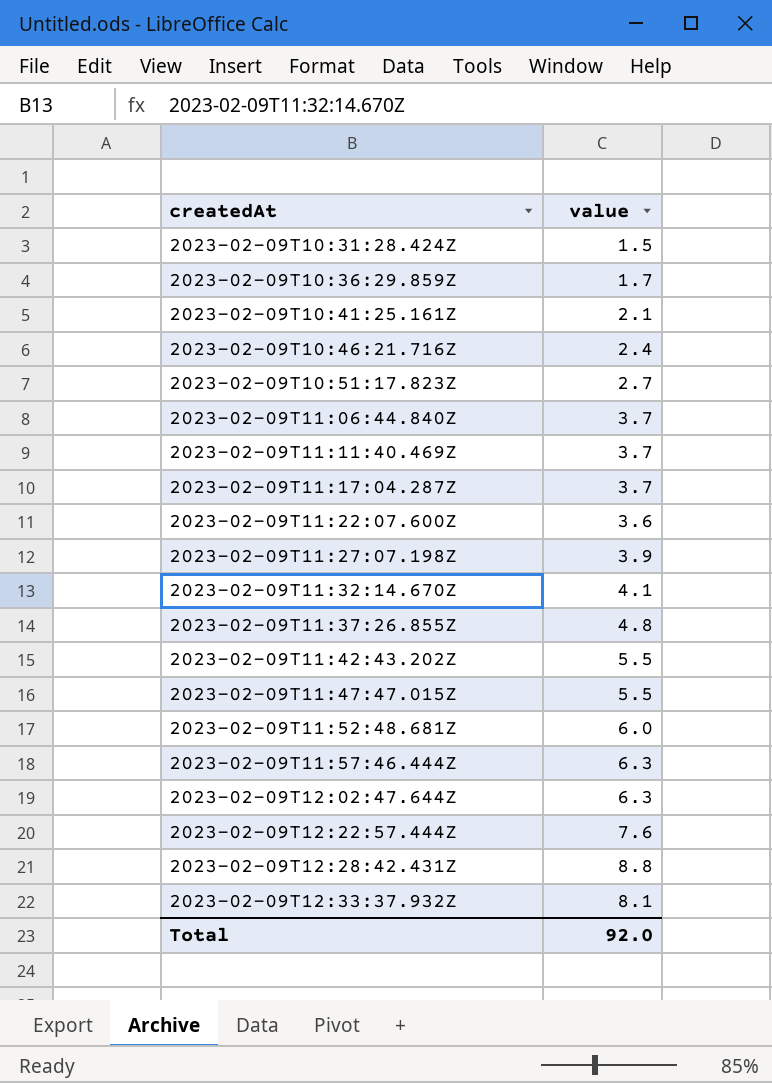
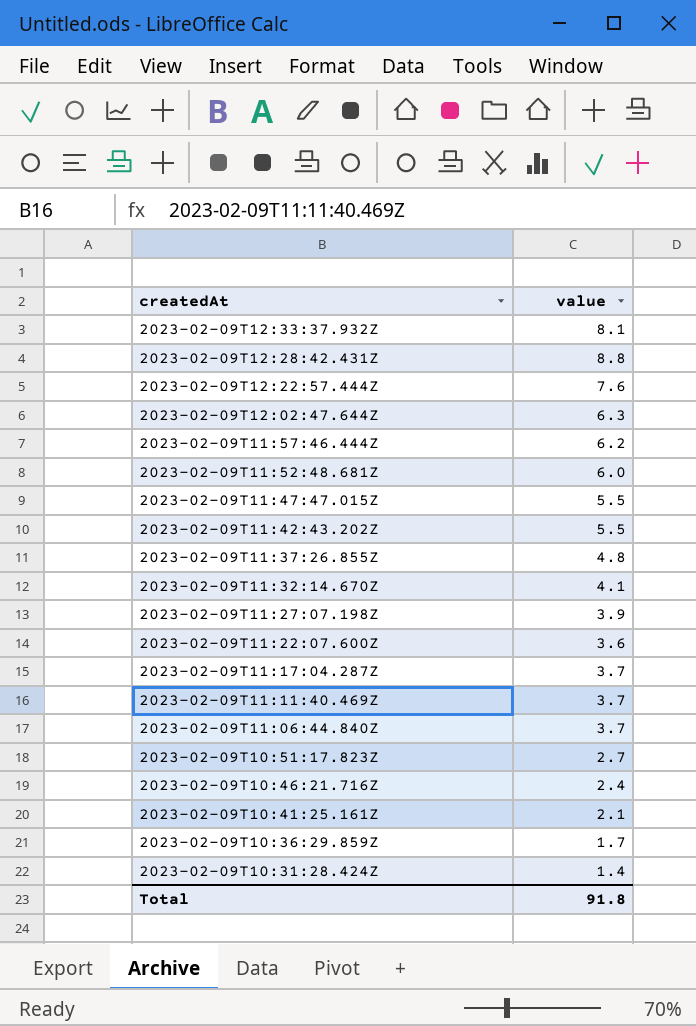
row order: createdAt ascending -> createdAt descending
2023-02-09T11:57:46.444Z | value: 6.3 -> 6.2
2023-02-09T10:31:28.424Z | value: 1.5 -> 1.4
Total | value: 92.0 -> 91.8

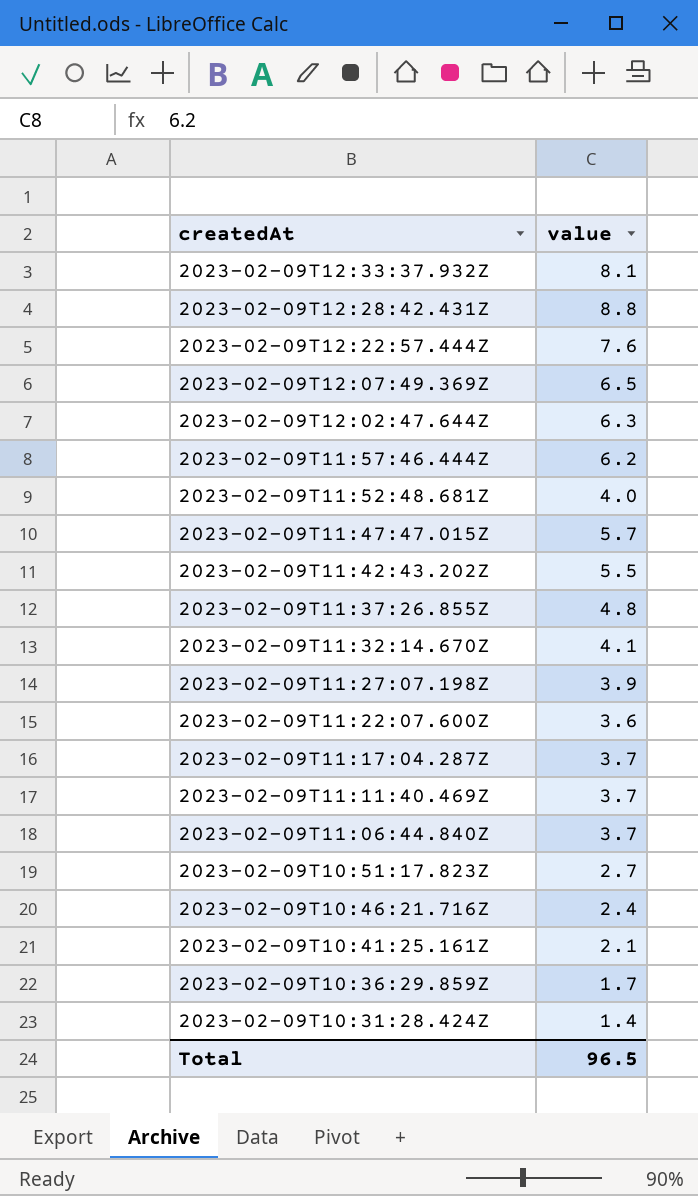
row 2023-02-09T12:07:49.369Z: none -> 6.5
2023-02-09T11:52:48.681Z | value: 6.0 -> 4.0
2023-02-09T11:47:47.015Z | value: 5.5 -> 5.7
Total | value: 91.8 -> 96.5

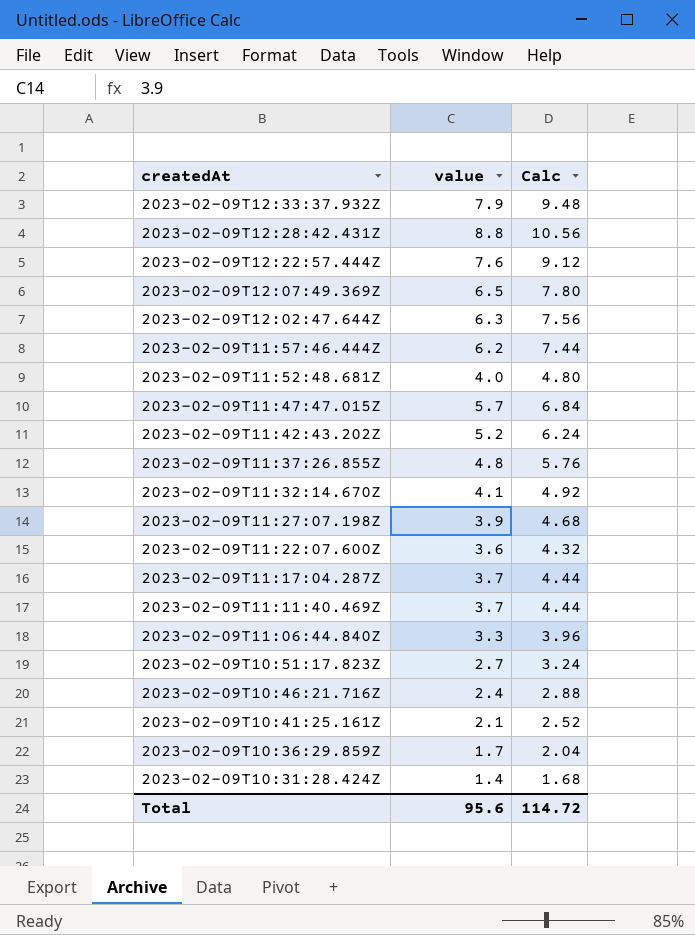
column Calc | formula: none -> [value] * 1.2
2023-02-09T12:33:37.932Z | value: 8.1 -> 7.9
2023-02-09T11:42:43.202Z | value: 5.5 -> 5.2
2023-02-09T11:06:44.840Z | value: 3.7 -> 3.3
Total | value: 96.5 -> 95.6

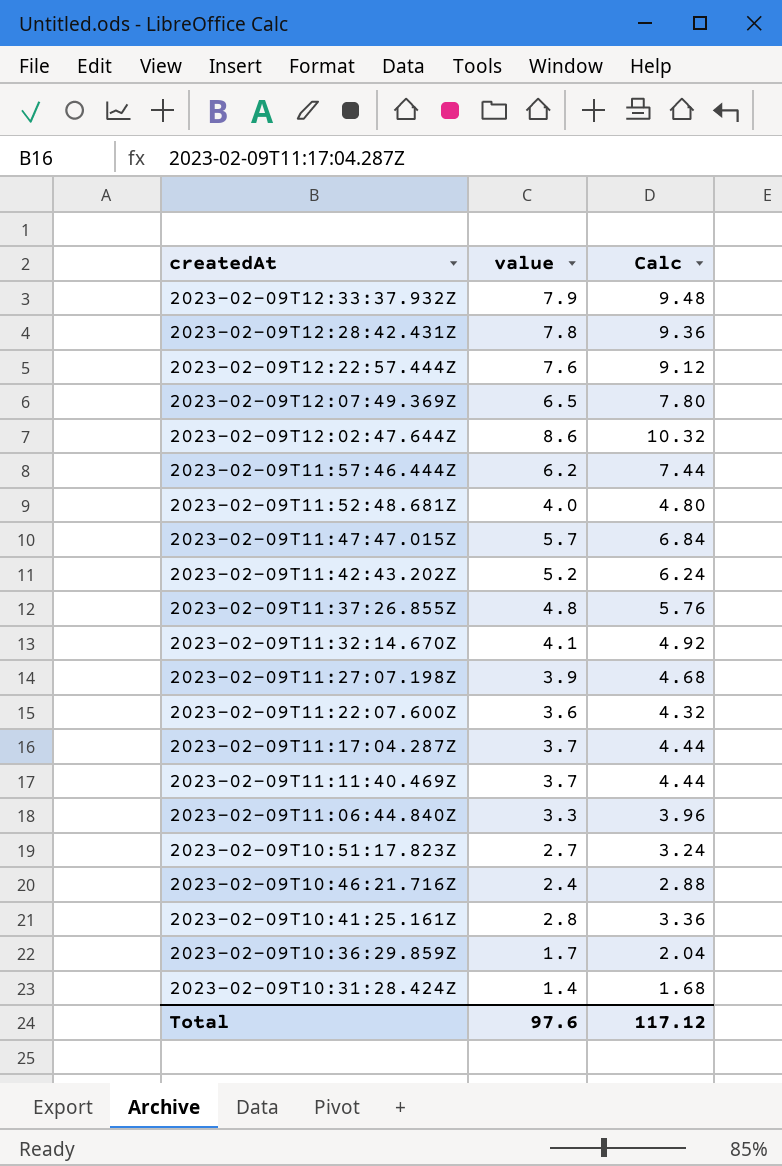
2023-02-09T12:28:42.431Z | value: 8.8 -> 7.8
2023-02-09T12:28:42.431Z | Calc: 10.56 -> 9.36
2023-02-09T12:02:47.644Z | value: 6.3 -> 8.6
2023-02-09T12:02:47.644Z | Calc: 7.56 -> 10.32
2023-02-09T10:41:25.161Z | value: 2.1 -> 2.8
2023-02-09T10:41:25.161Z | Calc: 2.52 -> 3.36
Total | value: 95.6 -> 97.6
Total | Calc: 114.72 -> 117.12

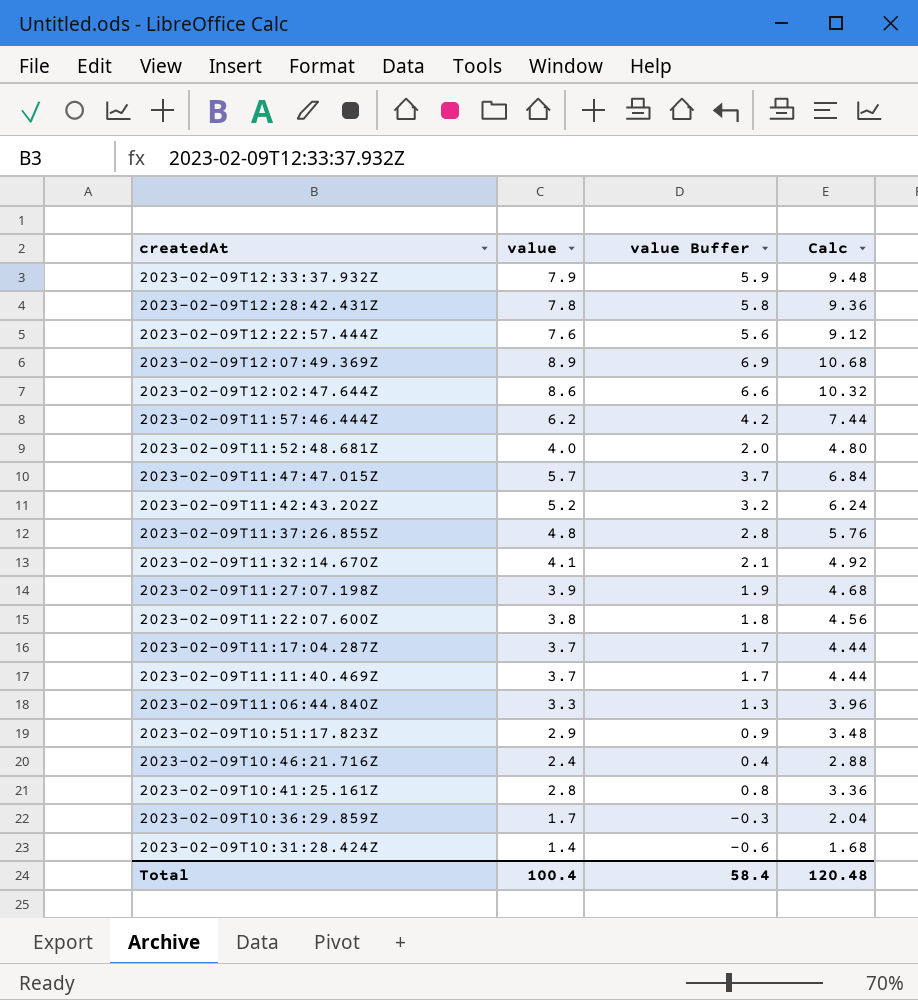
column value Buffer | formula: none -> [value] - 2
2023-02-09T12:07:49.369Z | value: 6.5 -> 8.9
2023-02-09T12:07:49.369Z | Calc: 7.80 -> 10.68
2023-02-09T11:22:07.600Z | value: 3.6 -> 3.8
2023-02-09T11:22:07.600Z | Calc: 4.32 -> 4.56
2023-02-09T10:51:17.823Z | value: 2.7 -> 2.9
2023-02-09T10:51:17.823Z | Calc: 3.24 -> 3.48
Total | value: 97.6 -> 100.4
Total | Calc: 117.12 -> 120.48

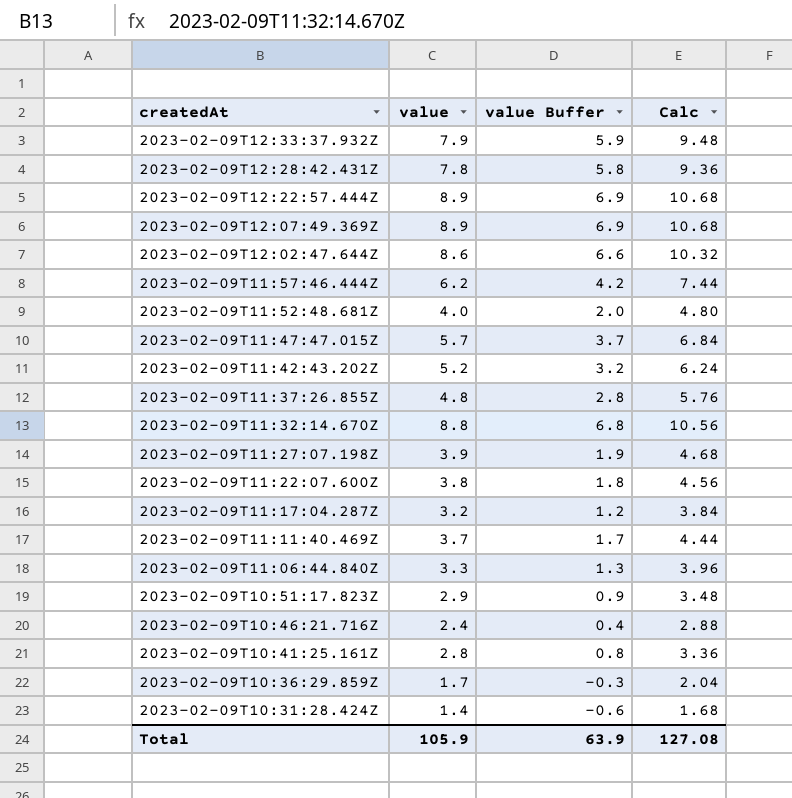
2023-02-09T12:22:57.444Z | value: 7.6 -> 8.9
2023-02-09T12:22:57.444Z | value Buffer: 5.6 -> 6.9
2023-02-09T12:22:57.444Z | Calc: 9.12 -> 10.68
2023-02-09T11:32:14.670Z | value: 4.1 -> 8.8
2023-02-09T11:32:14.670Z | value Buffer: 2.1 -> 6.8
2023-02-09T11:32:14.670Z | Calc: 4.92 -> 10.56
2023-02-09T11:17:04.287Z | value: 3.7 -> 3.2
2023-02-09T11:17:04.287Z | value Buffer: 1.7 -> 1.2
2023-02-09T11:17:04.287Z | Calc: 4.44 -> 3.84
Total | value: 100.4 -> 105.9
Total | value Buffer: 58.4 -> 63.9
Total | Calc: 120.48 -> 127.08

